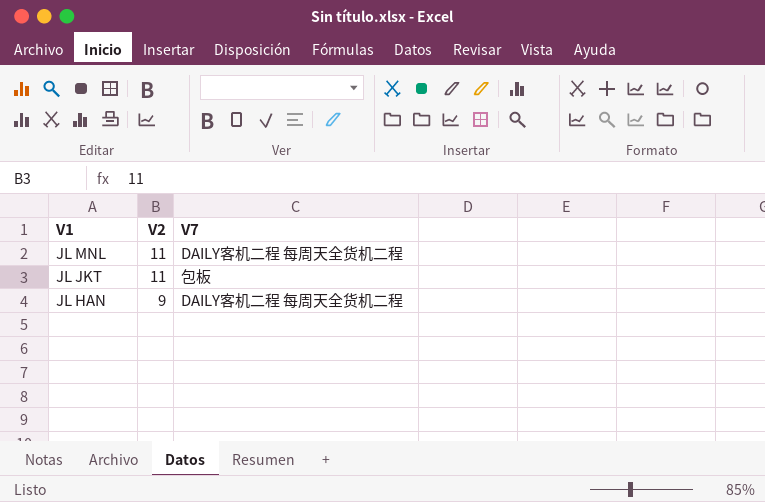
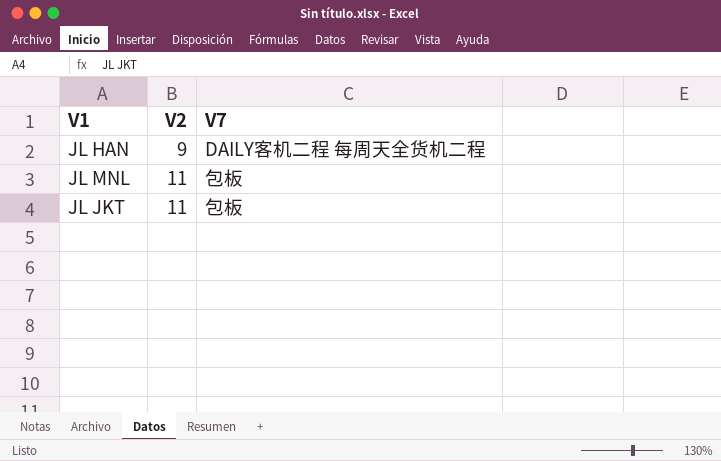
row order: V1 descending -> V2 ascending
JL MNL | V7: DAILY客机二程 每周天全货机二程 -> 包板

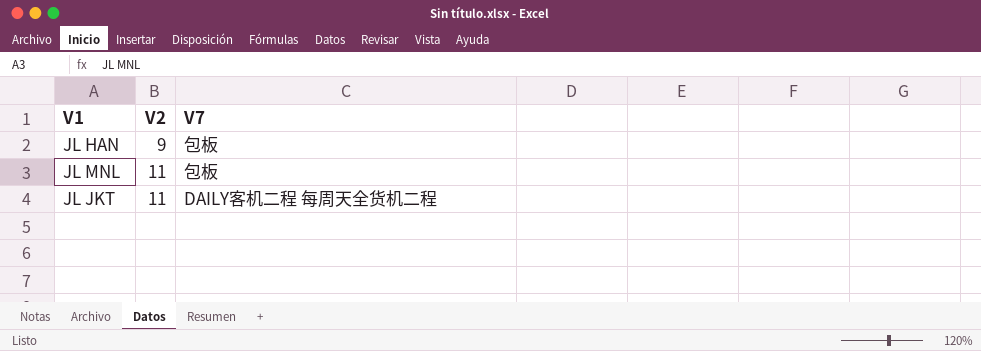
JL HAN | V7: DAILY客机二程 每周天全货机二程 -> 包板
JL JKT | V7: 包板 -> DAILY客机二程 每周天全货机二程

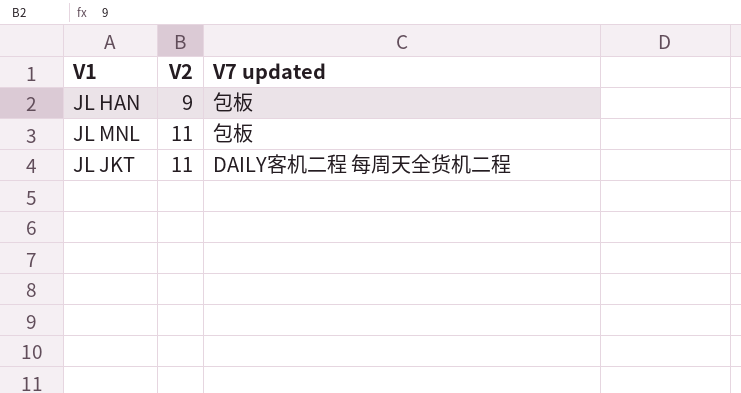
column name: V7 -> V7 updated

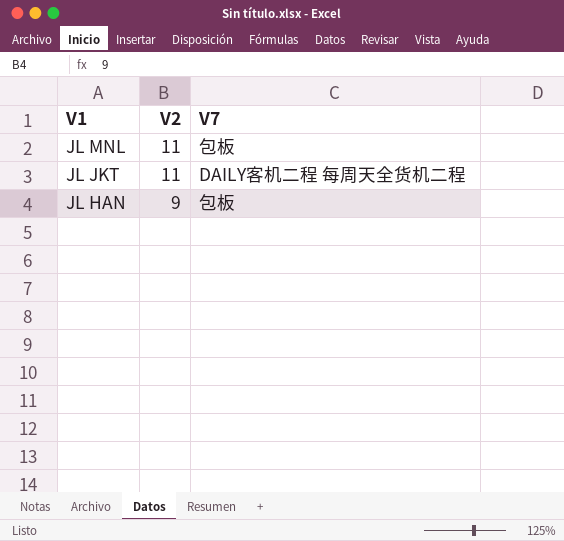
row order: V2 ascending -> V1 descending
column name: V7 updated -> V7

